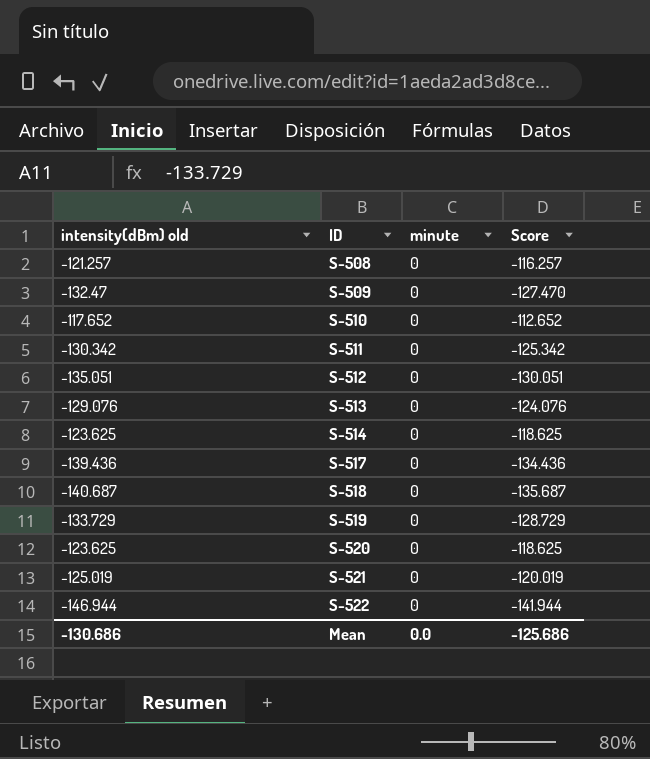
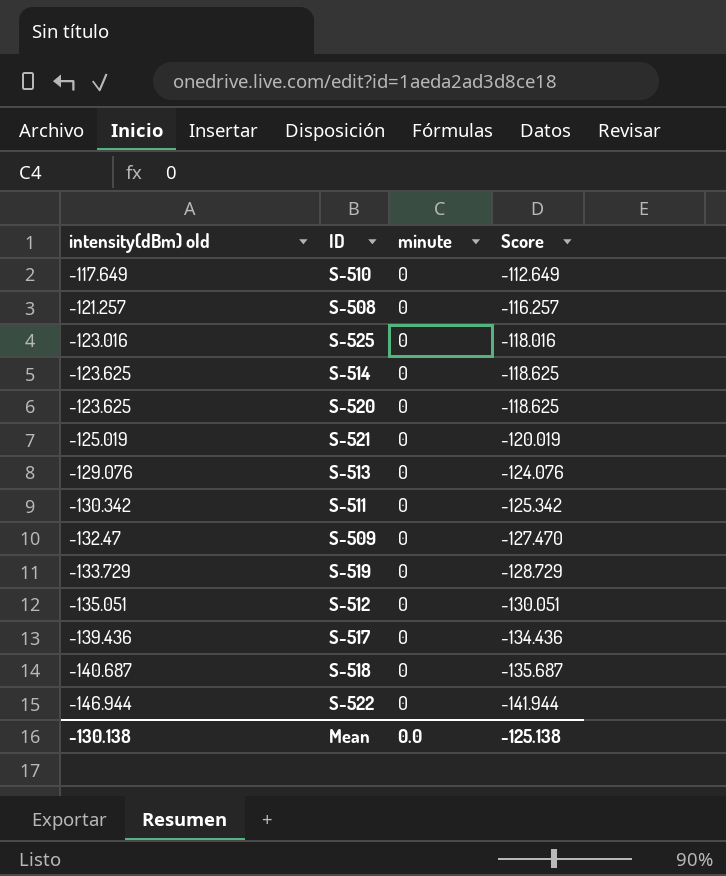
row order: ID ascending -> intensity(dBm) old descending
S-510 | intensity(dBm) old: -117.652 -> -117.649
S-510 | Score: -112.652 -> -112.649
row S-525: none -> -123.016 | 0 | -118.016
Mean | intensity(dBm) old: -130.686 -> -130.138
Mean | Score: -125.686 -> -125.138

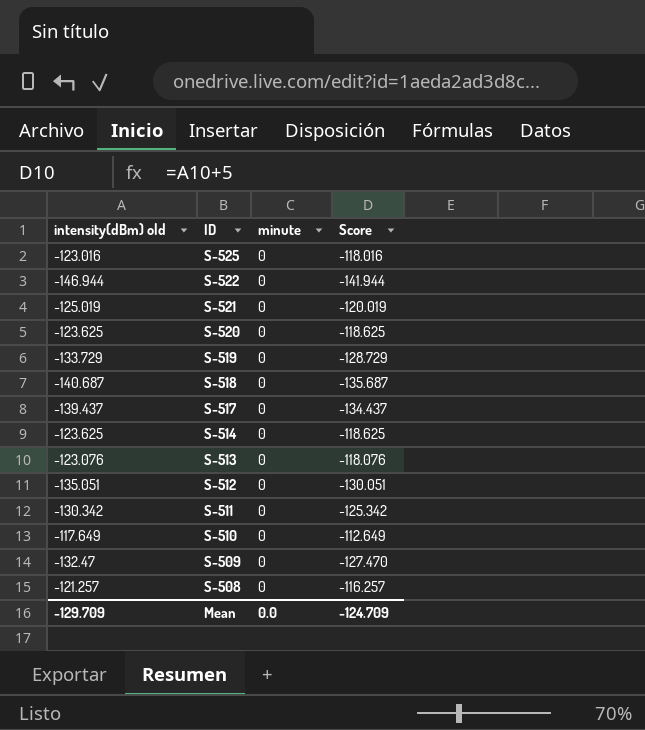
row order: intensity(dBm) old descending -> ID descending
S-517 | intensity(dBm) old: -139.436 -> -139.437
S-517 | Score: -134.436 -> -134.437
S-513 | intensity(dBm) old: -129.076 -> -123.076
S-513 | Score: -124.076 -> -118.076
Mean | intensity(dBm) old: -130.138 -> -129.709
Mean | Score: -125.138 -> -124.709

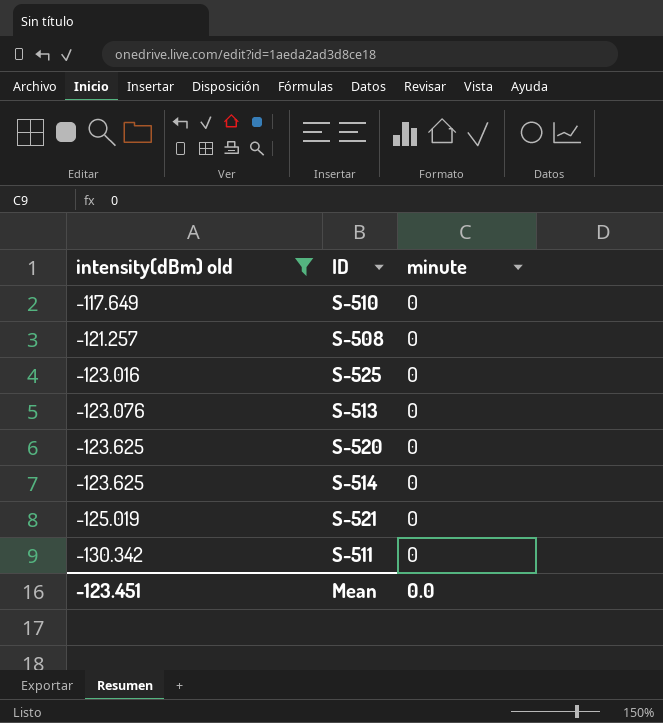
filter: none -> intensity(dBm) old >= -130.342
row order: ID descending -> intensity(dBm) old descending
column Score | formula: [intensity(dBm) old] + 5 -> none
Mean | intensity(dBm) old: -129.709 -> -123.451

